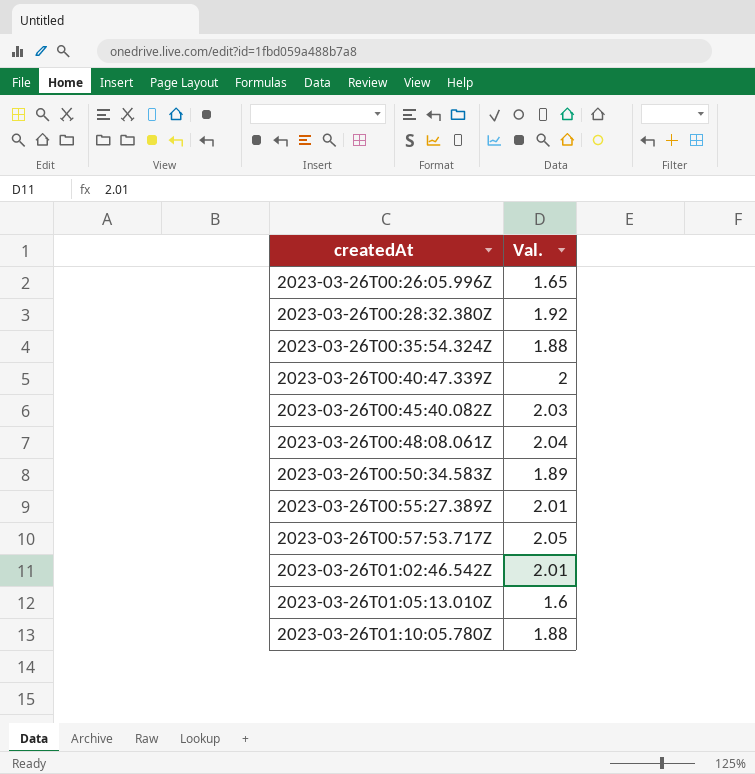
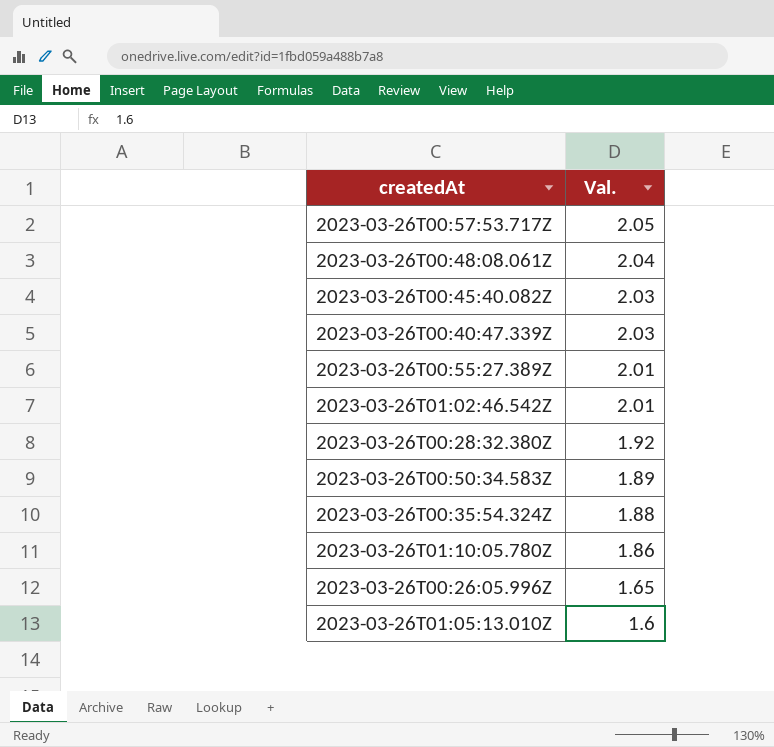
row order: createdAt ascending -> Val. descending
2023-03-26T00:40:47.339Z | Val.: 2 -> 2.03
2023-03-26T01:10:05.780Z | Val.: 1.88 -> 1.86

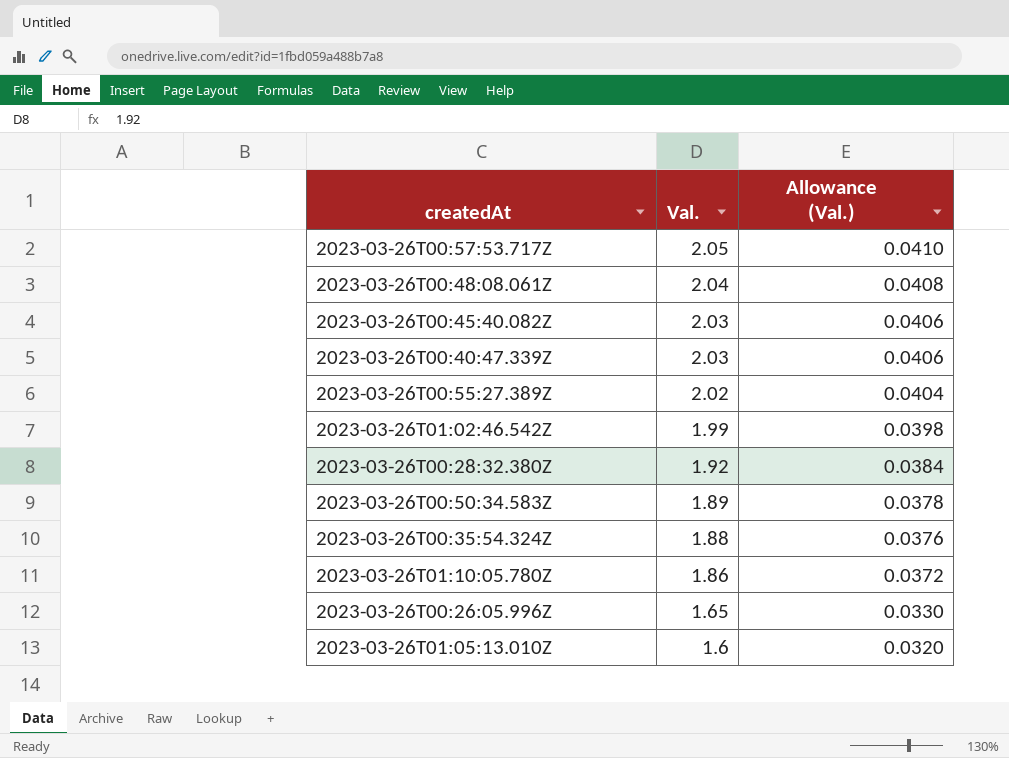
column Allowance (Val.) | formula: none -> [Val.] * 0.02
2023-03-26T00:55:27.389Z | Val.: 2.01 -> 2.02
2023-03-26T01:02:46.542Z | Val.: 2.01 -> 1.99

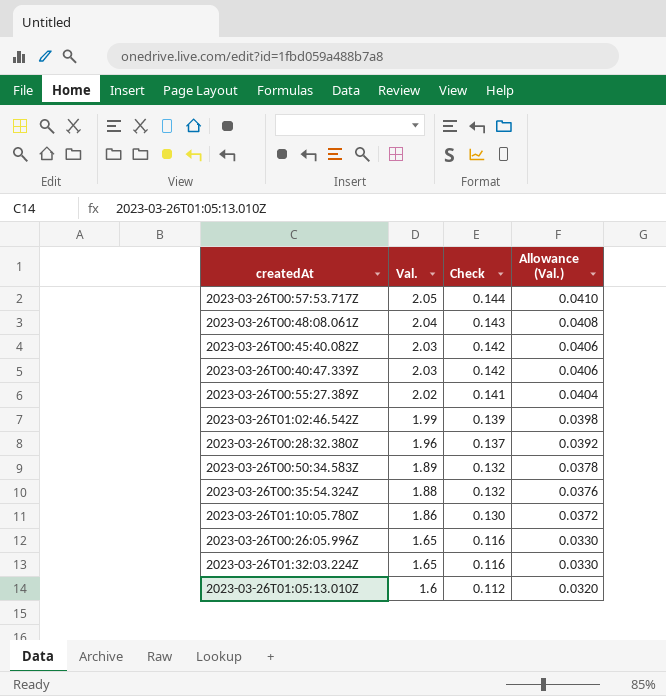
column Check | formula: none -> [Val.] * 0.07
2023-03-26T00:28:32.380Z | Val.: 1.92 -> 1.96
2023-03-26T00:28:32.380Z | Allowance (Val.): 0.0384 -> 0.0392
row 2023-03-26T01:32:03.224Z: none -> 1.65 | 0.116 | 0.0330

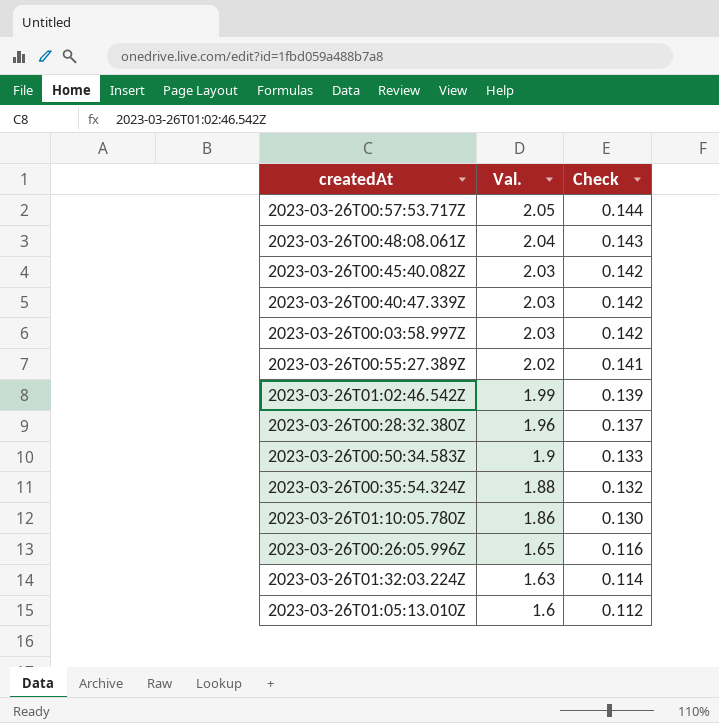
column Allowance (Val.) | formula: [Val.] * 0.02 -> none
row 2023-03-26T00:03:58.997Z: none -> 2.03 | 0.142
2023-03-26T00:50:34.583Z | Val.: 1.89 -> 1.9
2023-03-26T00:50:34.583Z | Check: 0.132 -> 0.133
2023-03-26T01:32:03.224Z | Val.: 1.65 -> 1.63
2023-03-26T01:32:03.224Z | Check: 0.116 -> 0.114

